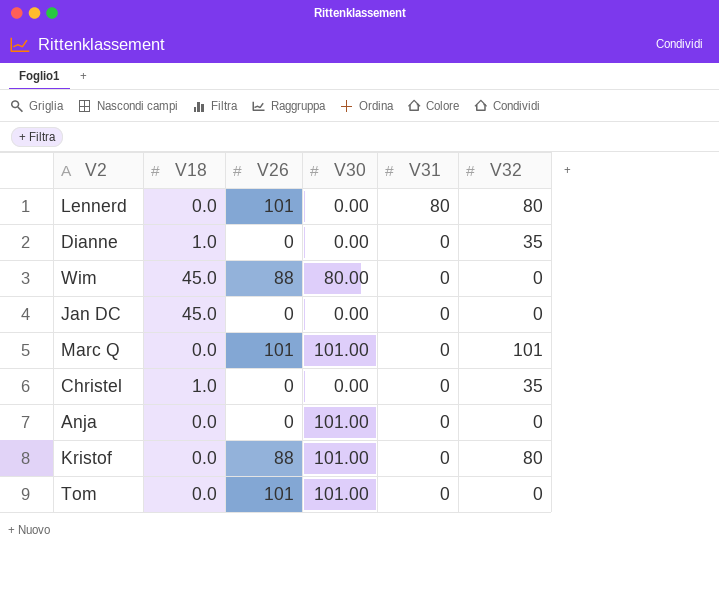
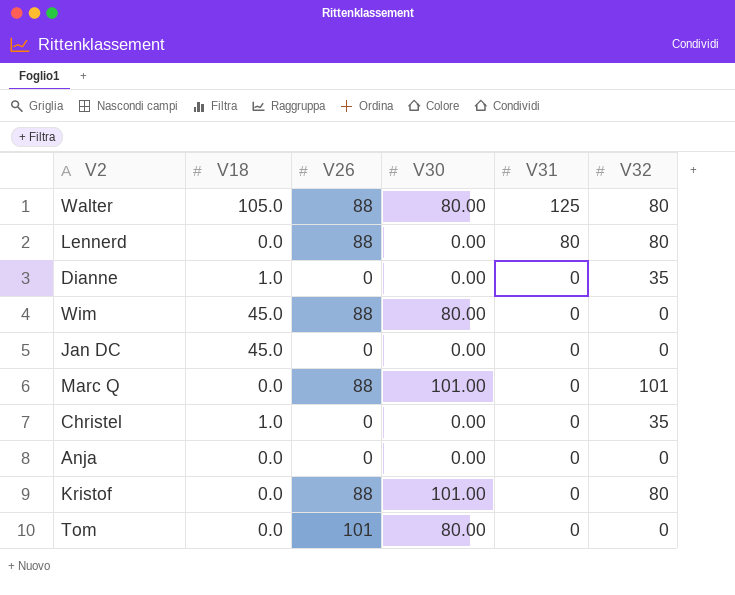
row Walter: none -> 105.0 | 88 | 80.00 | 125 | 80
Lennerd | V26: 101 -> 88
Marc Q | V26: 101 -> 88
Anja | V30: 101.00 -> 0.00
Tom | V30: 101.00 -> 80.00

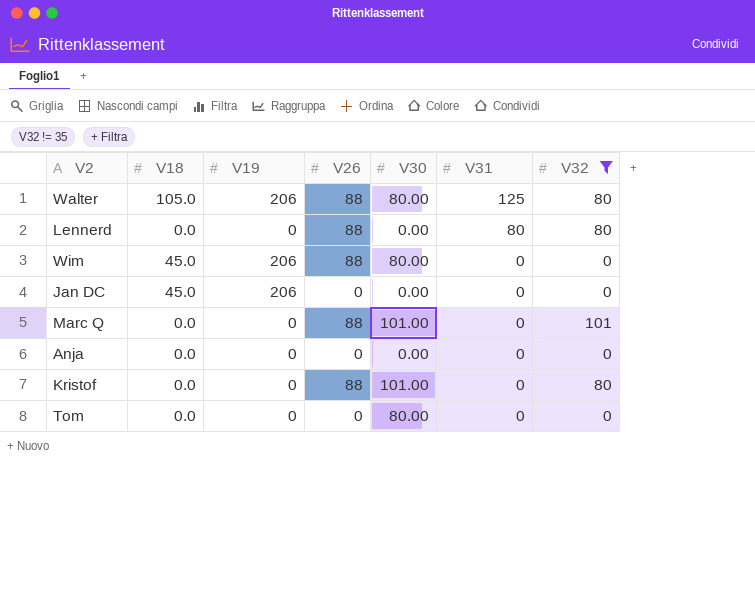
filter: none -> V32 != 35
column V19 | position: none -> 3
Tom | V26: 101 -> 0

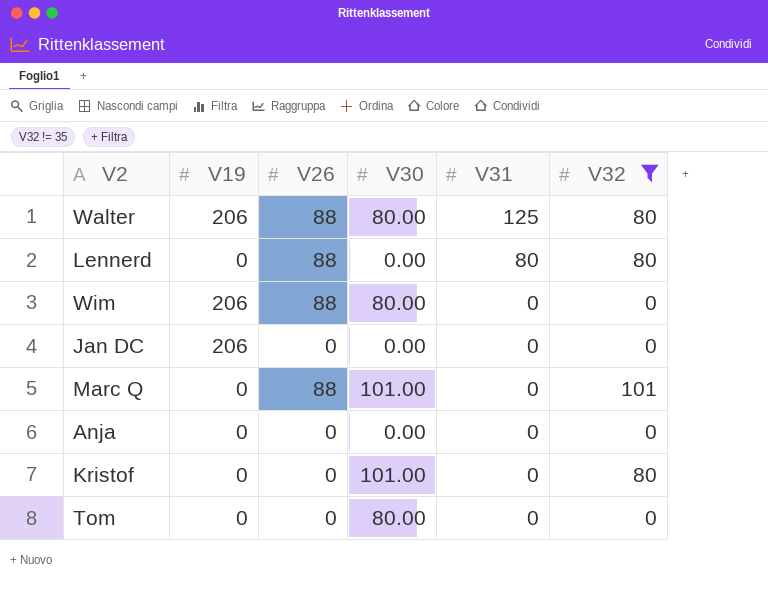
column V18 | position: 2 -> none
Kristof | V26: 88 -> 0

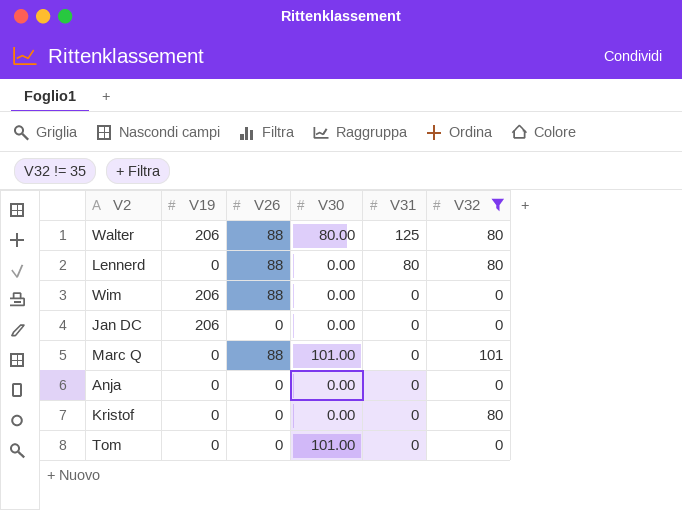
Wim | V30: 80.00 -> 0.00
Kristof | V30: 101.00 -> 0.00
Tom | V30: 80.00 -> 101.00

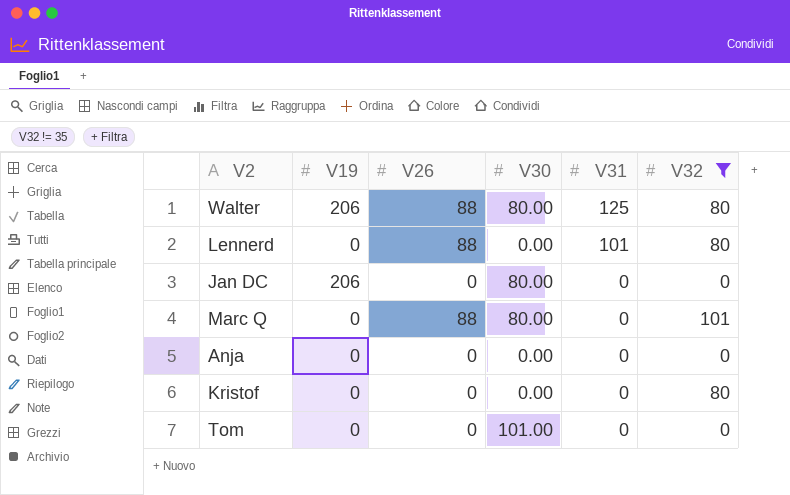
row Wim: 206 | 88 | 0.00 | 0 | 0 -> none
Lennerd | V31: 80 -> 101
Jan DC | V30: 0.00 -> 80.00
Marc Q | V30: 101.00 -> 80.00

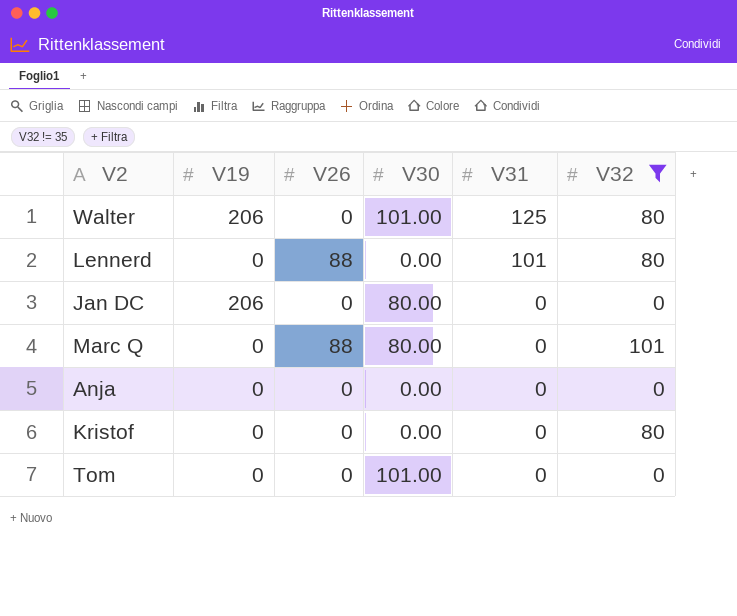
Walter | V26: 88 -> 0
Walter | V30: 80.00 -> 101.00

